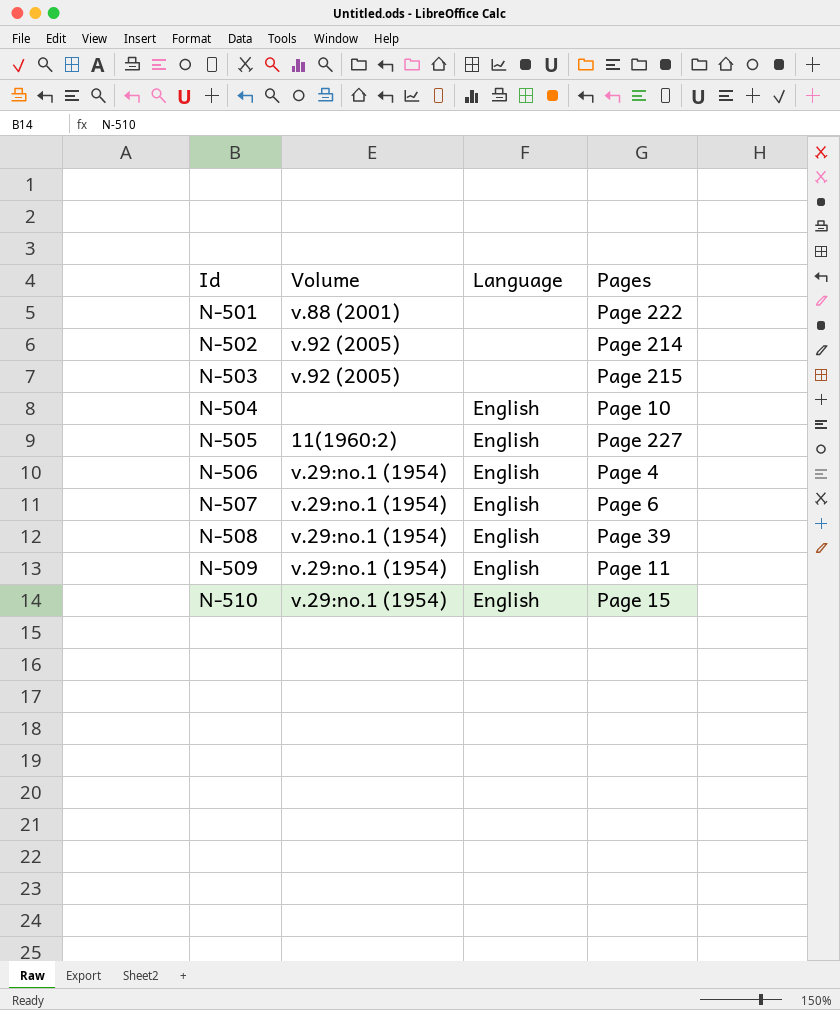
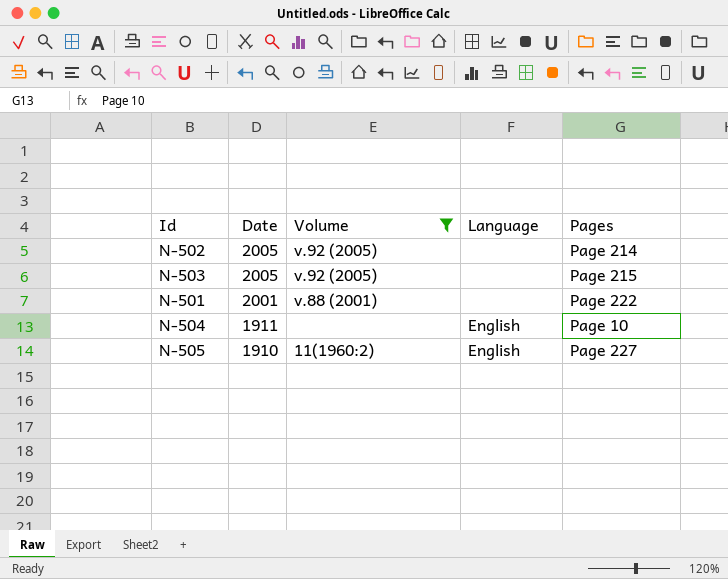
filter: none -> Volume != v.29:no.1 (1954)
row order: Id ascending -> Date descending
column Date | position: none -> 2

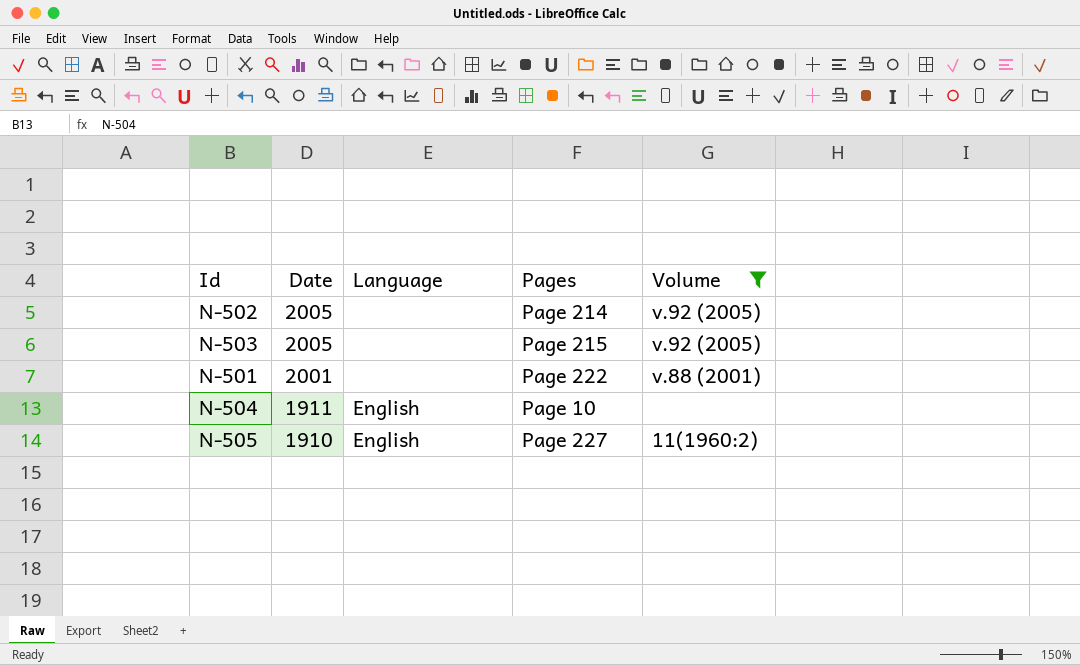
column Volume | position: 3 -> 5

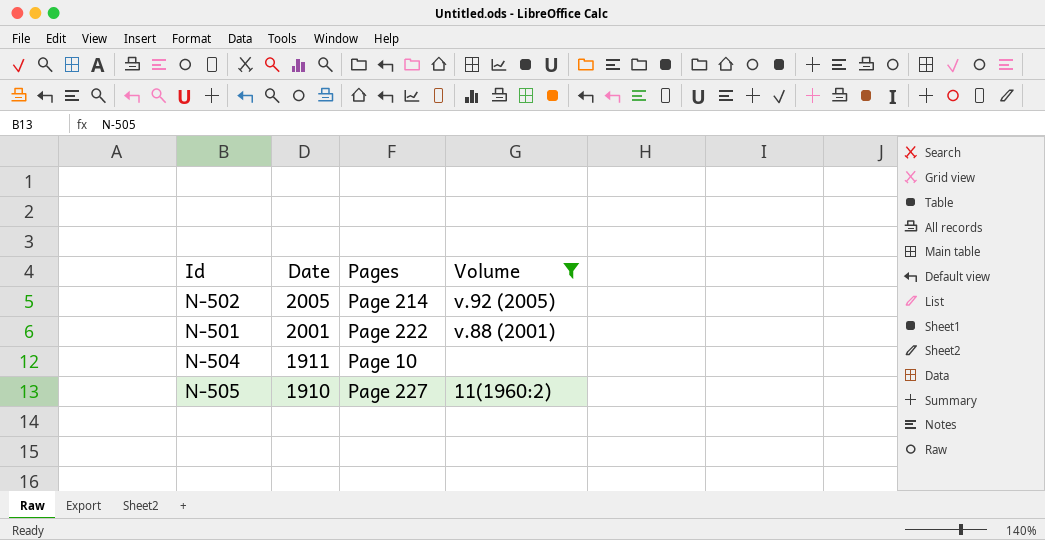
column Language | position: 3 -> none
row N-503: 2005 | none | Page 215 | v.92 (2005) -> none

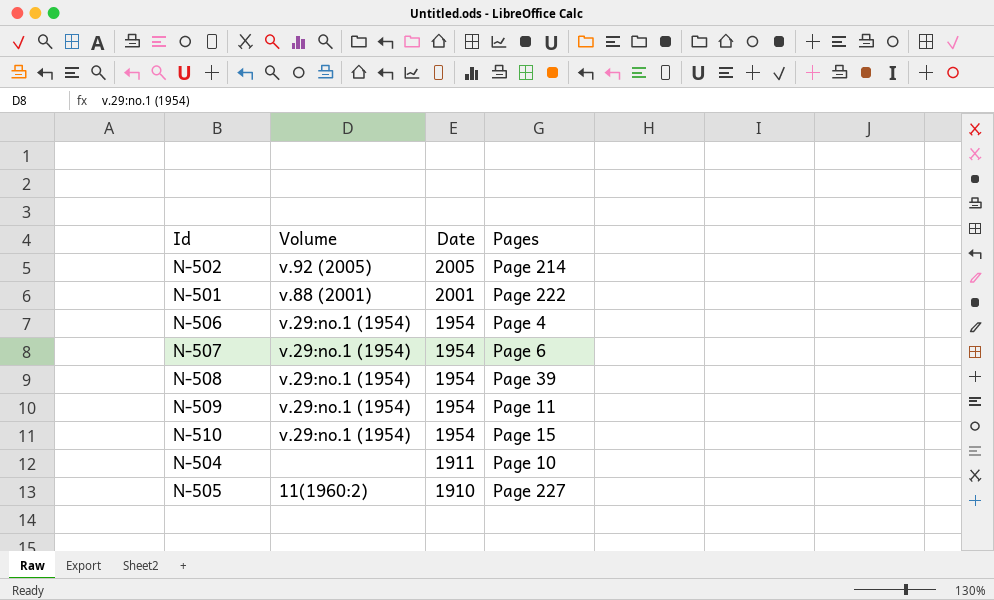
filter: Volume != v.29:no.1 (1954) -> none
column Volume | position: 4 -> 2

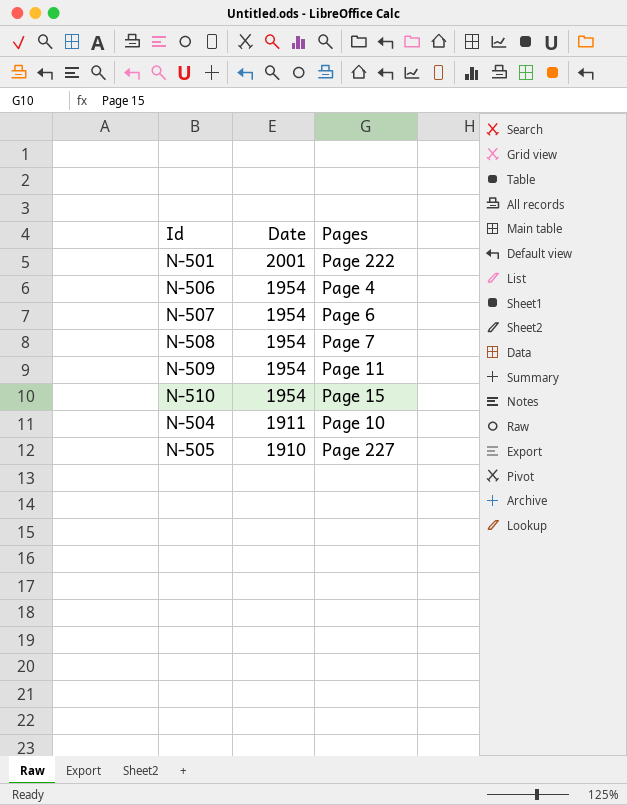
column Volume | position: 2 -> none
row N-502: v.92 (2005) | 2005 | Page 214 -> none
N-508 | Pages: Page 39 -> Page 7

